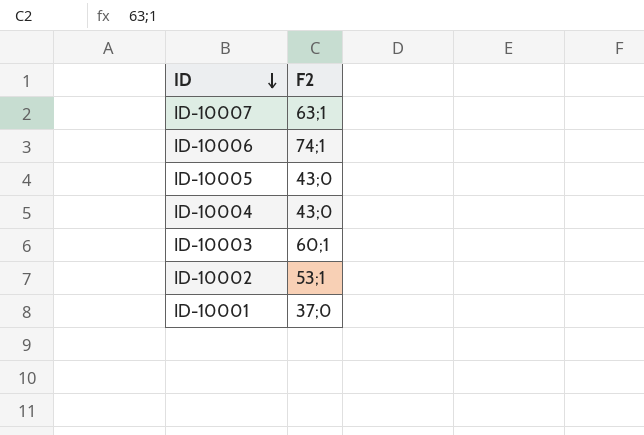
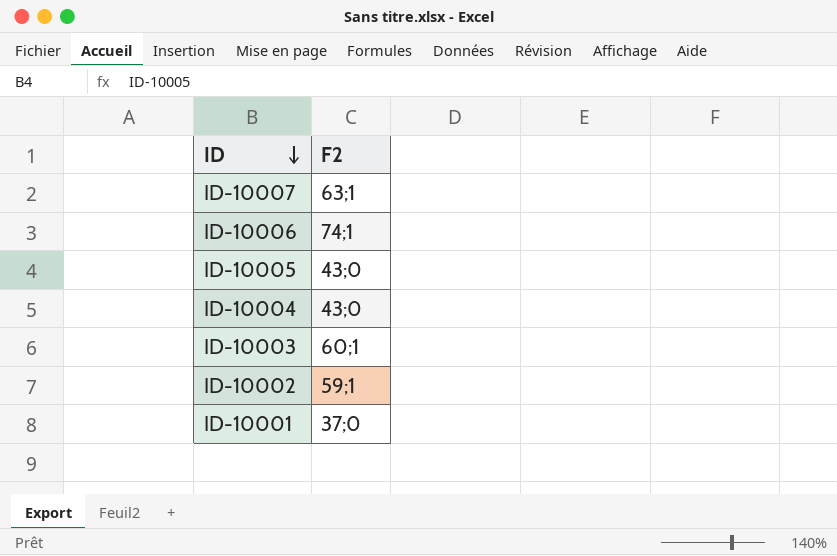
ID-10002 | F2: 53;1 -> 59;1

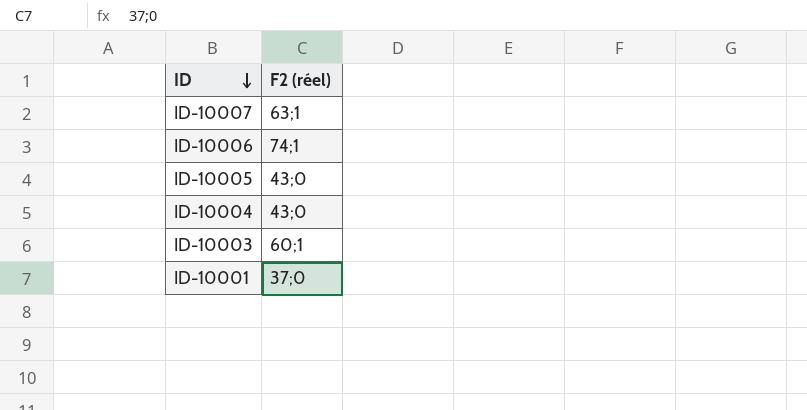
column name: F2 -> F2 (réel)
row ID-10002: 59;1 -> none

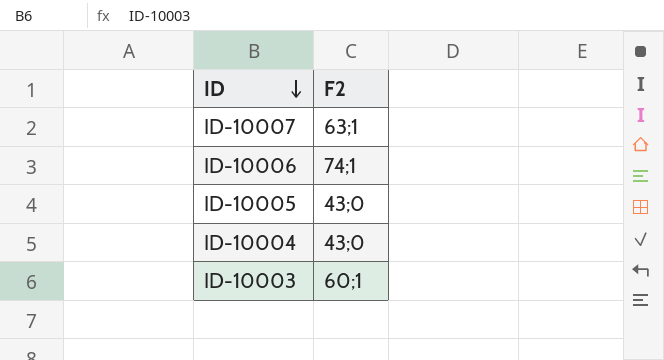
column name: F2 (réel) -> F2
row ID-10001: 37;0 -> none

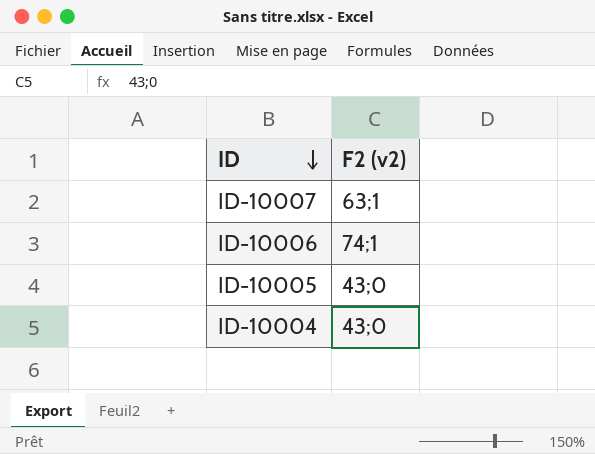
column name: F2 -> F2 (v2)
row ID-10003: 60;1 -> none

